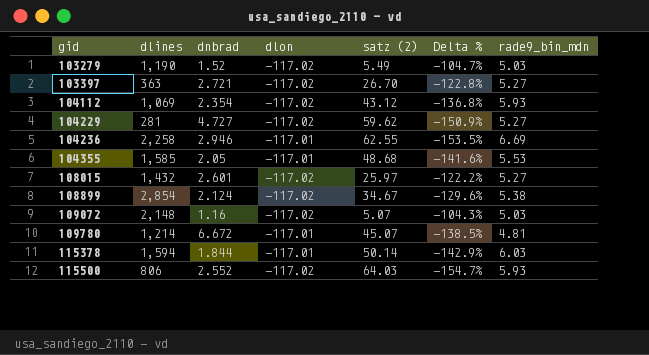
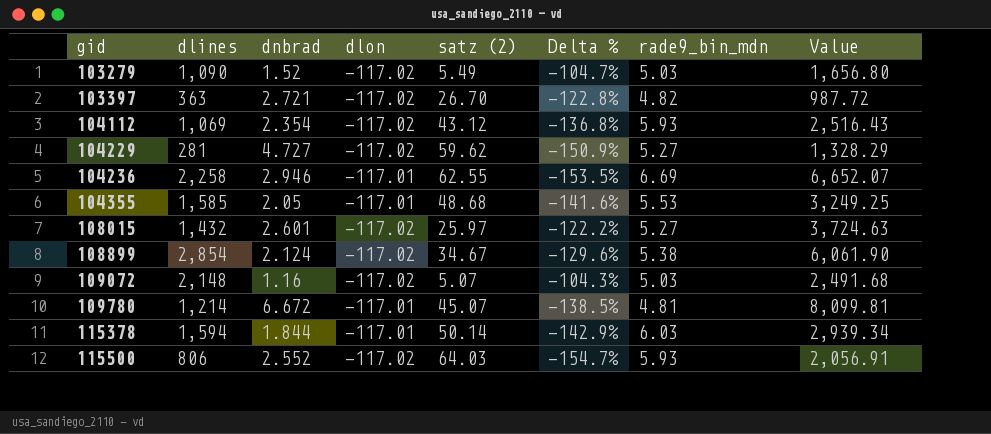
column Value | formula: none -> [dlines] * [dnbrad]
103279 | dlines: 1,190 -> 1,090
103397 | rade9_bin_mdn: 5.27 -> 4.82

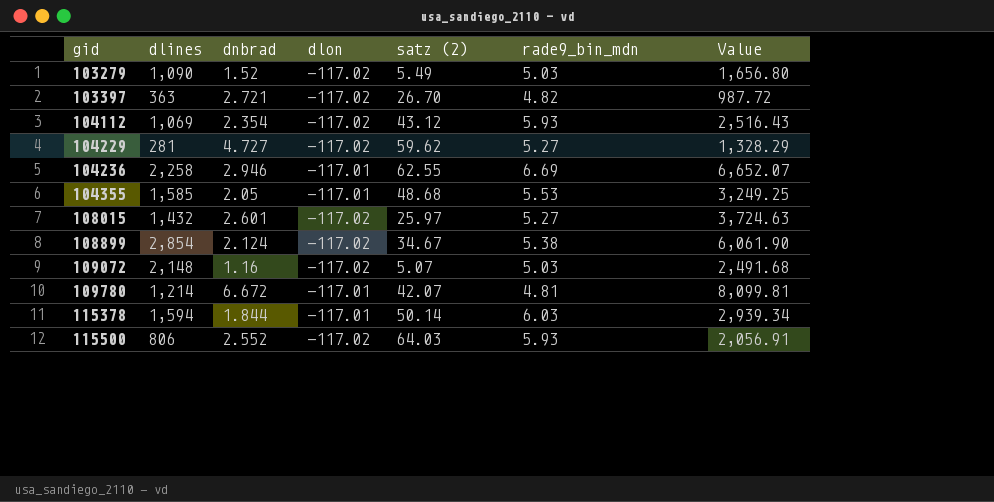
column Delta % | formula: ([satz (2)] - [dlon]) / [dlon] -> none
109780 | satz (2): 45.07 -> 42.07

